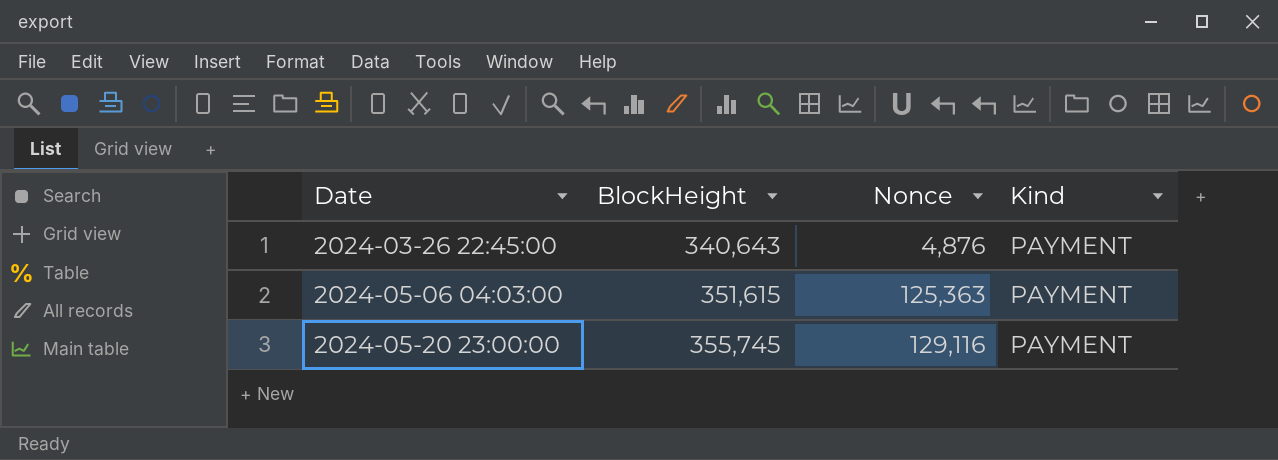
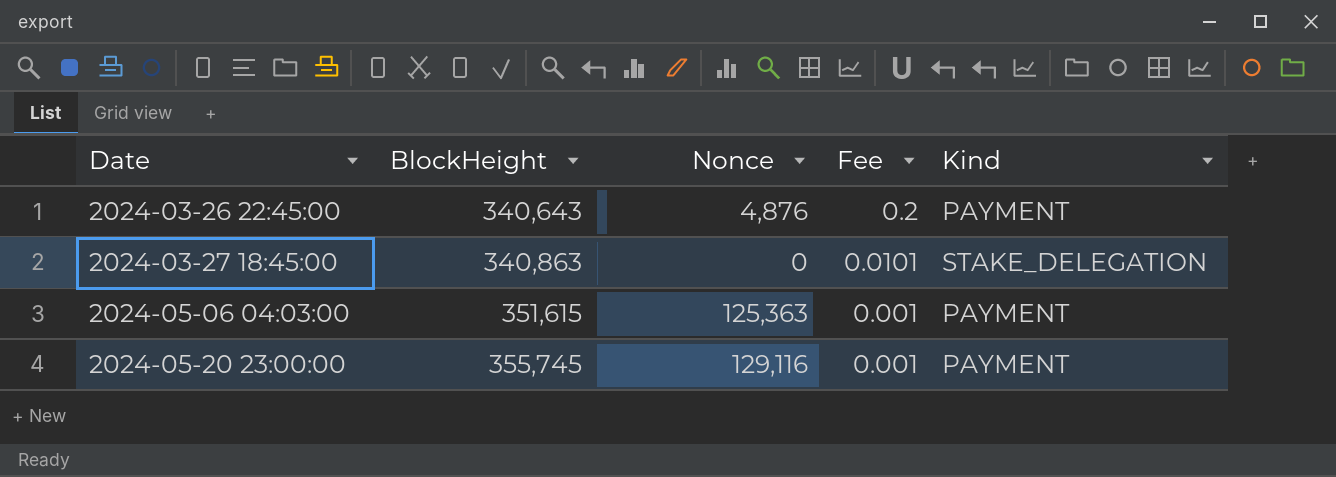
column Fee | position: none -> 4
row 2024-03-27 18:45:00: none -> 340,863 | 0 | 0.0101 | STAKE_DELEGATION

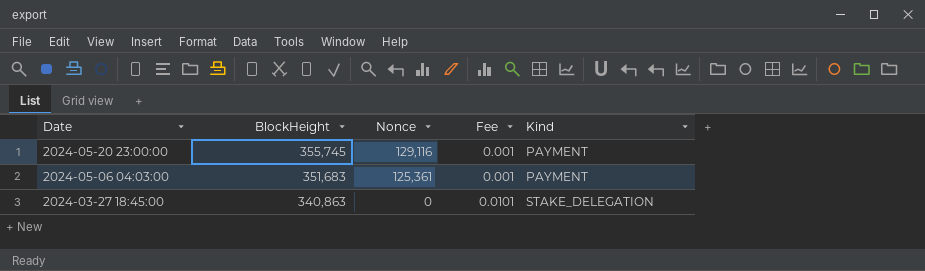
row order: Date ascending -> Date descending
row 2024-03-26 22:45:00: 340,643 | 4,876 | 0.2 | PAYMENT -> none
2024-05-06 04:03:00 | BlockHeight: 351,615 -> 351,683
2024-05-06 04:03:00 | Nonce: 125,363 -> 125,361

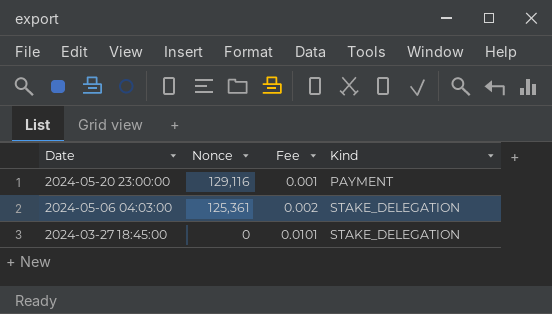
column BlockHeight | position: 2 -> none
2024-05-06 04:03:00 | Fee: 0.001 -> 0.002
2024-05-06 04:03:00 | Kind: PAYMENT -> STAKE_DELEGATION

